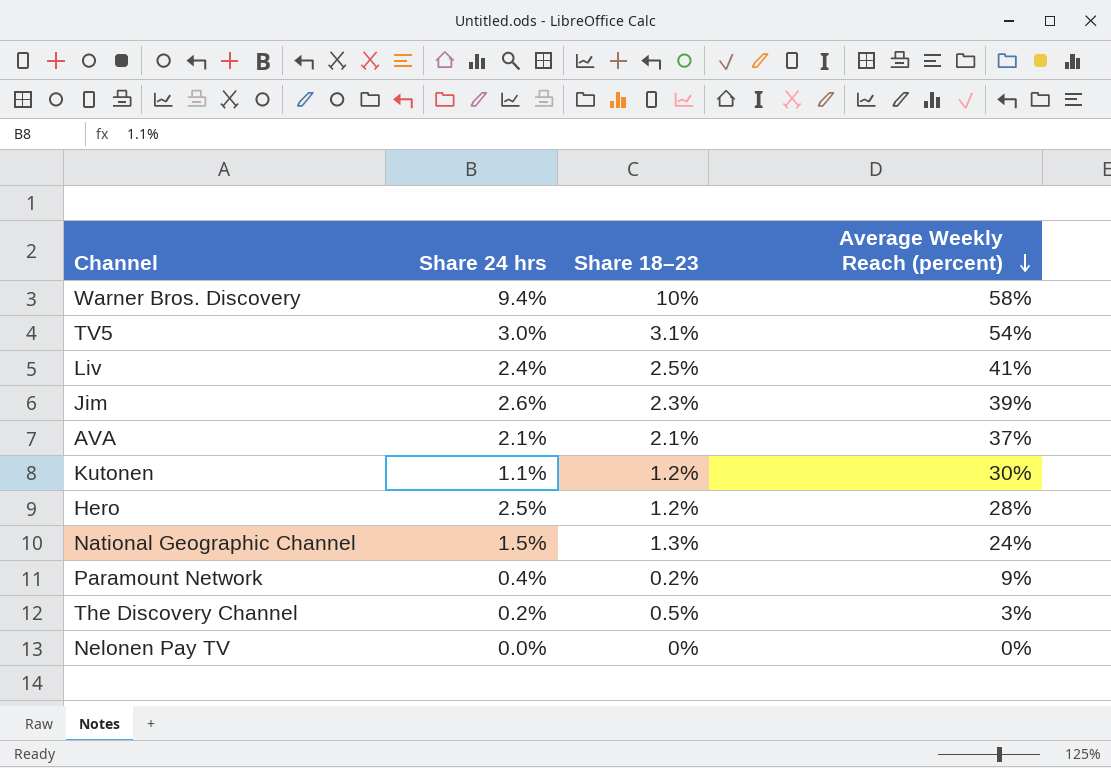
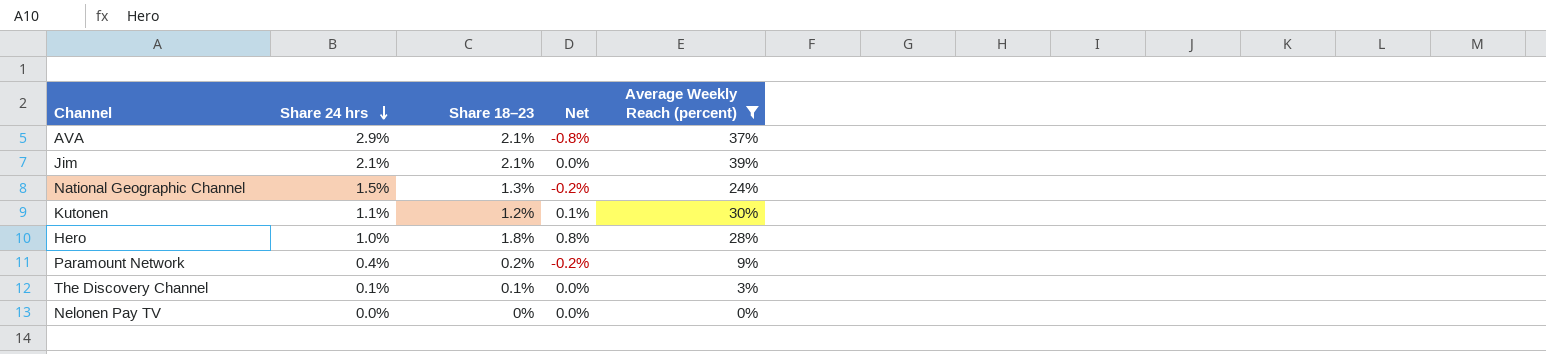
filter: none -> Average Weekly Reach (percent) <= 39%
row order: Average Weekly Reach (percent) descending -> Share 24 hrs descending
column Net | formula: none -> [Share 18–23] - [Share 24 hrs]
AVA | Share 24 hrs: 2.1% -> 2.9%
Jim | Share 24 hrs: 2.6% -> 2.1%
Jim | Share 18–23: 2.3% -> 2.1%
Hero | Share 24 hrs: 2.5% -> 1.0%
Hero | Share 18–23: 1.2% -> 1.8%
The Discovery Channel | Share 24 hrs: 0.2% -> 0.1%
The Discovery Channel | Share 18–23: 0.5% -> 0.1%

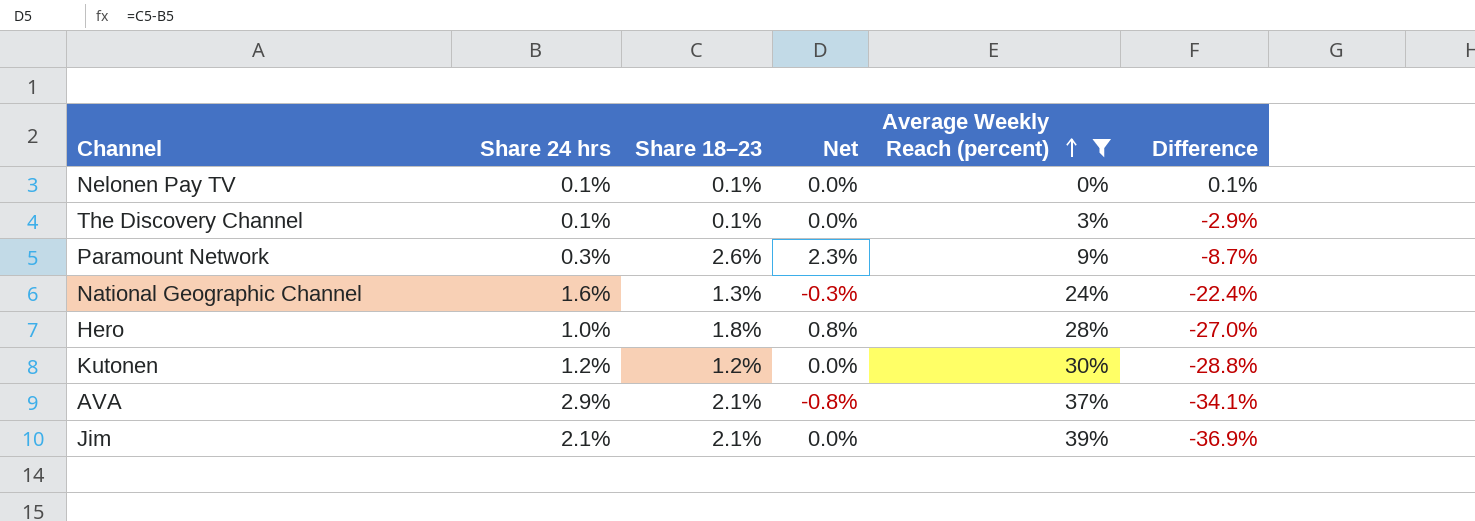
row order: Share 24 hrs descending -> Average Weekly Reach (percent) ascending
column Difference | formula: none -> [Share 24 hrs] - [Average Weekly Reach (percent)]
Nelonen Pay TV | Share 24 hrs: 0.0% -> 0.1%
Nelonen Pay TV | Share 18–23: 0% -> 0.1%
Paramount Network | Share 24 hrs: 0.4% -> 0.3%
Paramount Network | Share 18–23: 0.2% -> 2.6%
Paramount Network | Net: -0.2% -> 2.3%
National Geographic Channel | Share 24 hrs: 1.5% -> 1.6%
National Geographic Channel | Net: -0.2% -> -0.3%
Kutonen | Share 24 hrs: 1.1% -> 1.2%
Kutonen | Net: 0.1% -> 0.0%

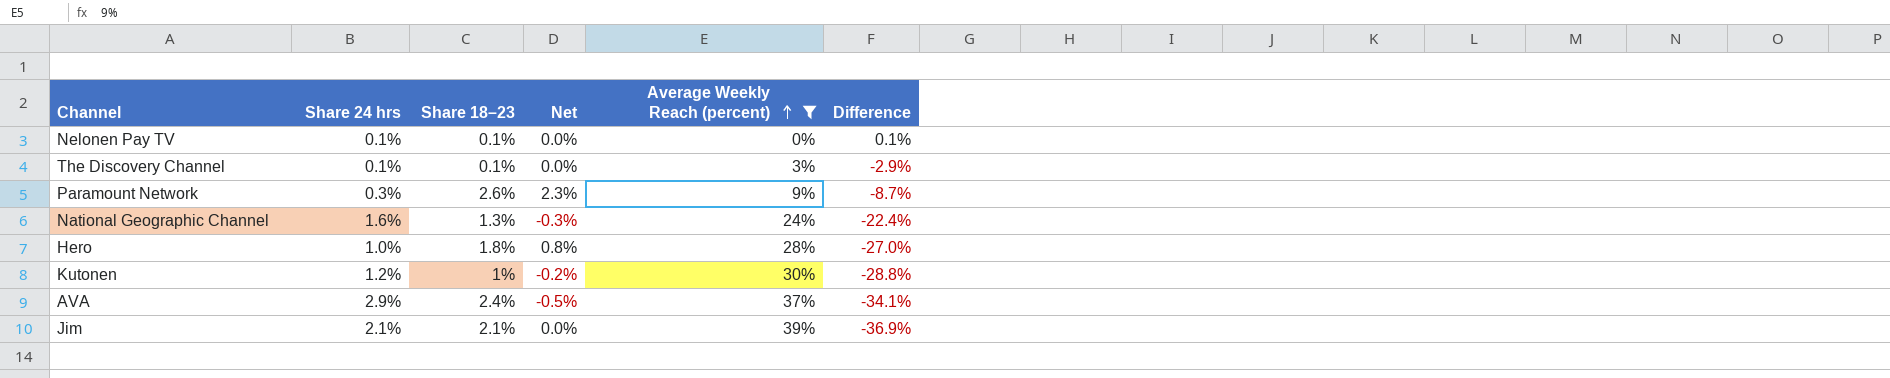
Kutonen | Share 18–23: 1.2% -> 1%
Kutonen | Net: 0.0% -> -0.2%
AVA | Share 18–23: 2.1% -> 2.4%
AVA | Net: -0.8% -> -0.5%

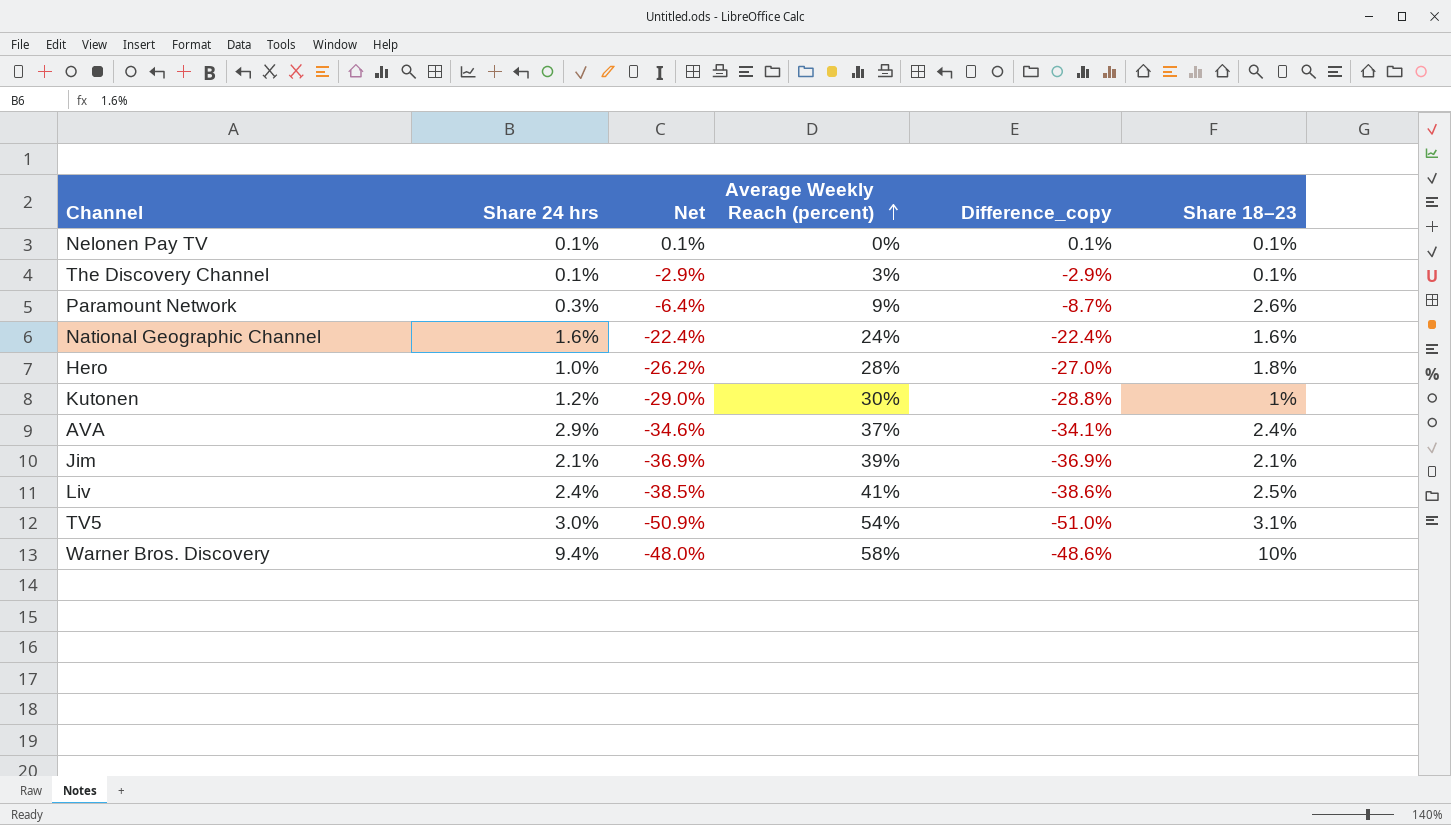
filter: Average Weekly Reach (percent) <= 39% -> none
column Net | formula: [Share 18–23] - [Share 24 hrs] -> [Share 18–23] - [Average Weekly Reach (percent)]
column name: Difference -> Difference_copy
column Share 18–23 | position: 3 -> 6
National Geographic Channel | Share 18–23: 1.3% -> 1.6%

